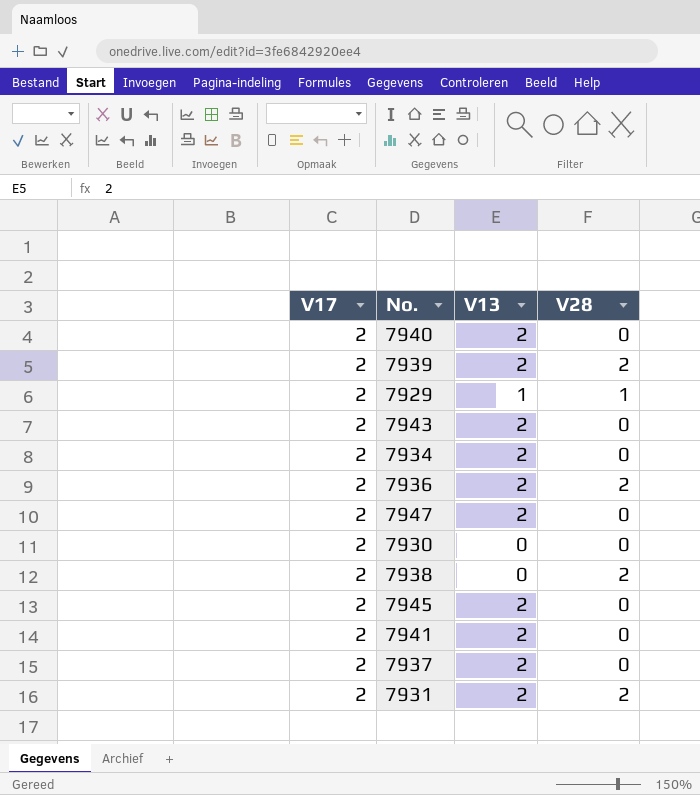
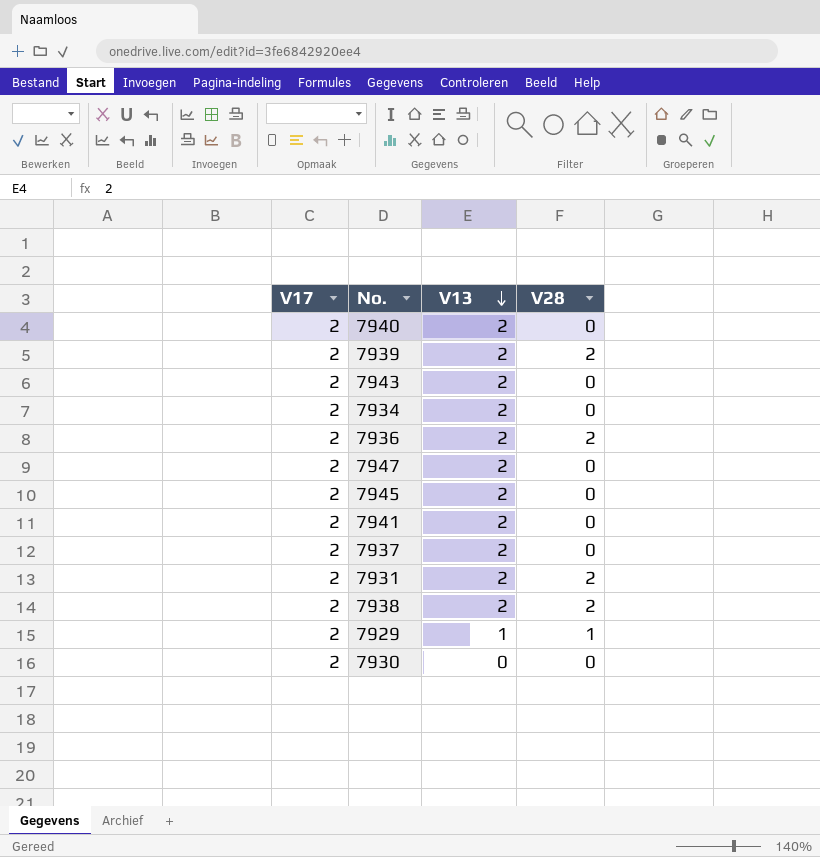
row order: none -> V13 descending
7938 | V13: 0 -> 2

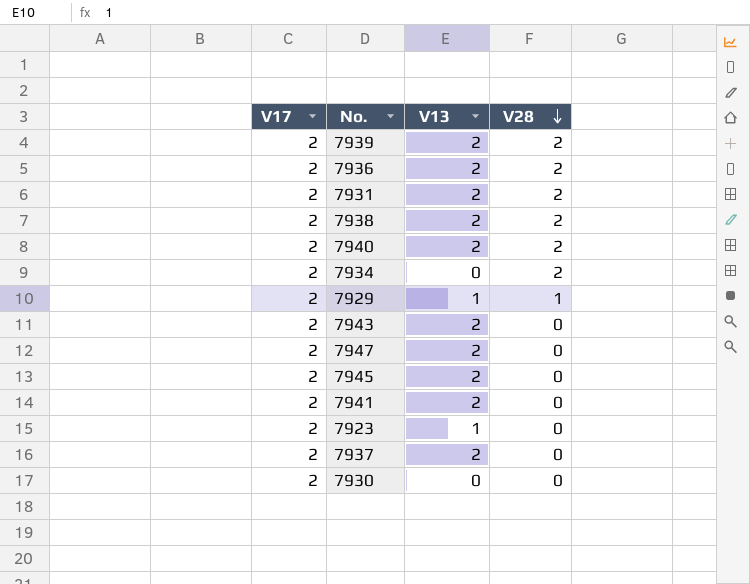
row order: V13 descending -> V28 descending
7940 | V28: 0 -> 2
7934 | V13: 2 -> 0
7934 | V28: 0 -> 2
row 7923: none -> 2 | 1 | 0

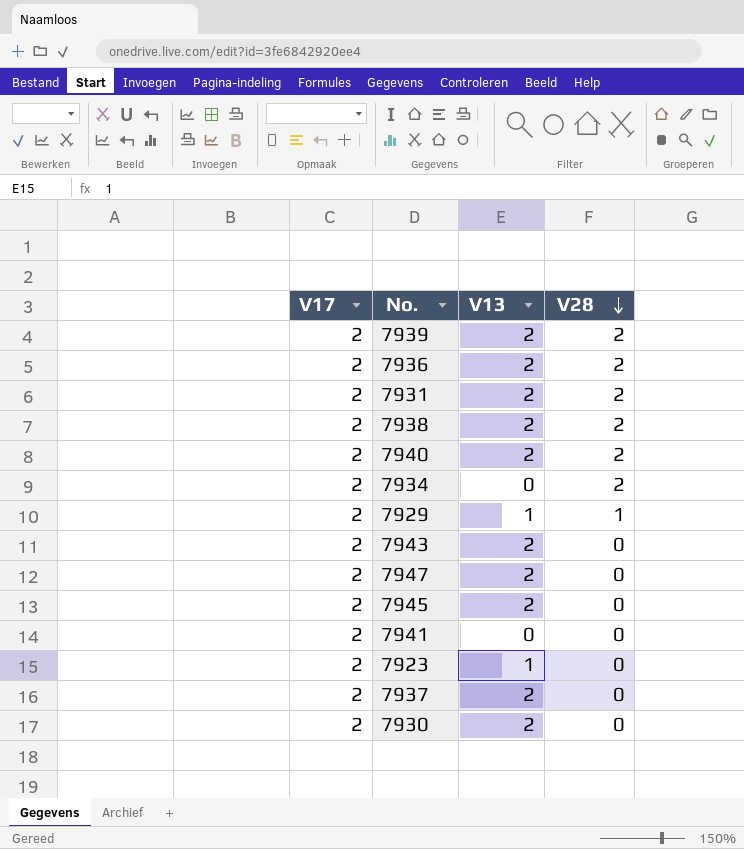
7941 | V13: 2 -> 0
7930 | V13: 0 -> 2

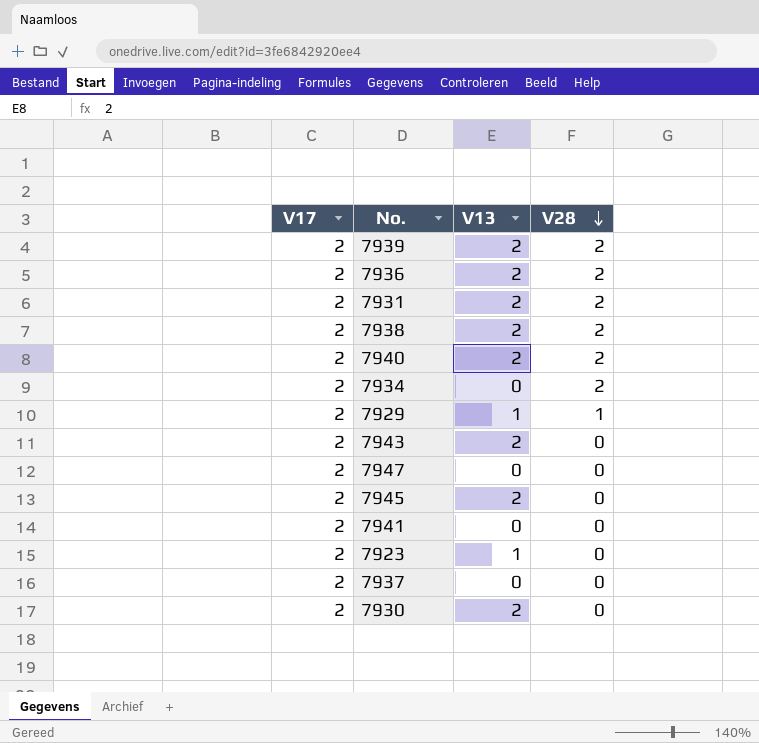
7947 | V13: 2 -> 0
7937 | V13: 2 -> 0

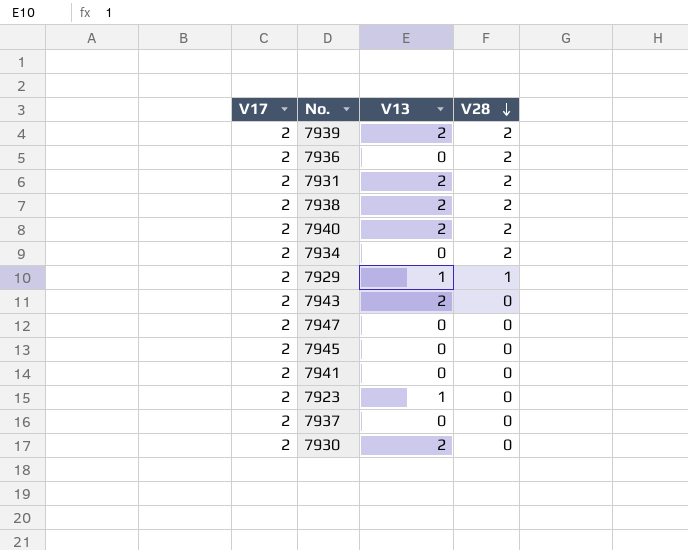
7936 | V13: 2 -> 0
7945 | V13: 2 -> 0

